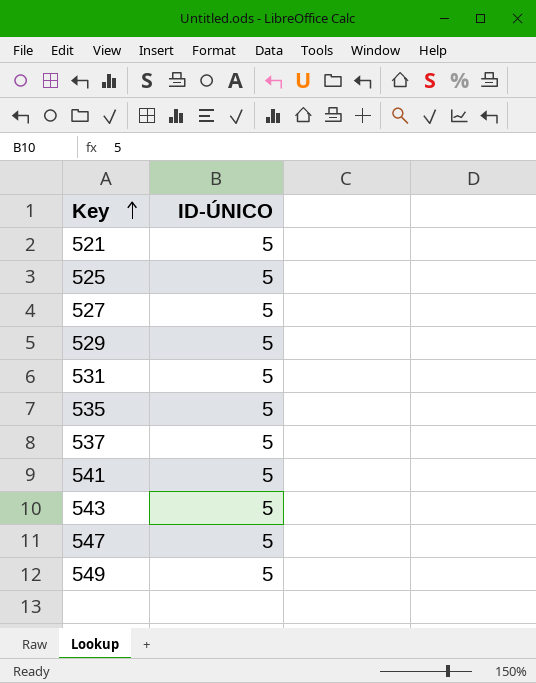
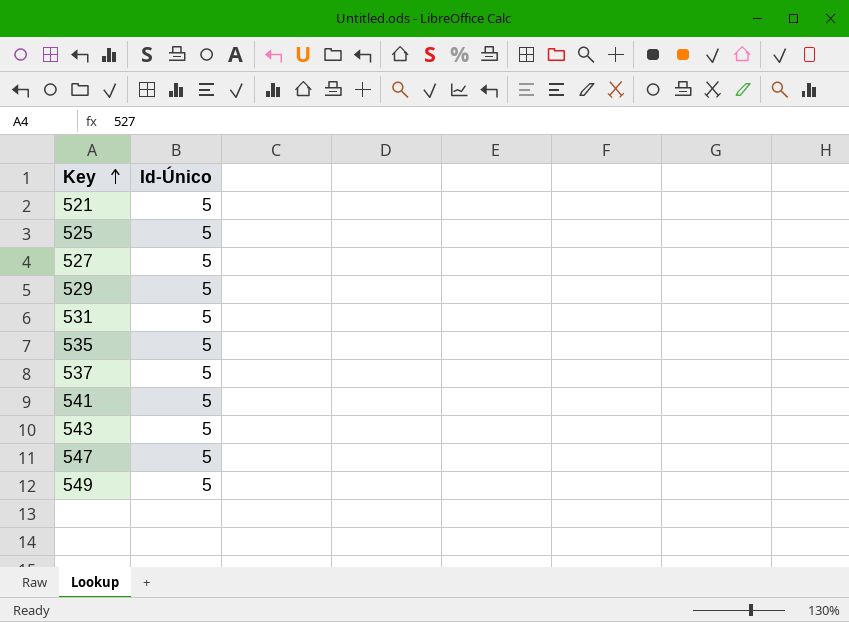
column name: ID-ÚNICO -> Id-Único

